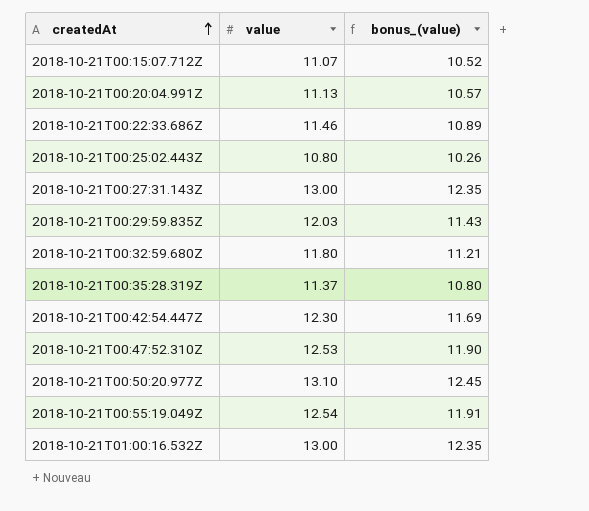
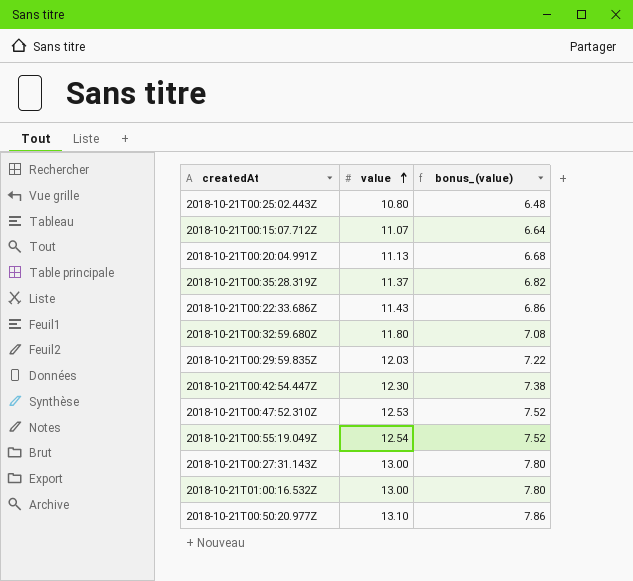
row order: createdAt ascending -> value ascending
column bonus_(value) | formula: [value] * 0.95 -> [value] * 0.6
2018-10-21T00:22:33.686Z | value: 11.46 -> 11.43

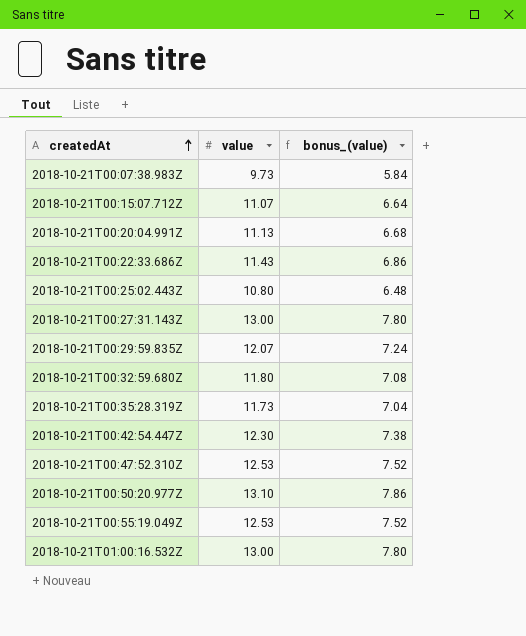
row order: value ascending -> createdAt ascending
row 2018-10-21T00:07:38.983Z: none -> 9.73 | 5.84
2018-10-21T00:29:59.835Z | value: 12.03 -> 12.07
2018-10-21T00:29:59.835Z | bonus_(value): 7.22 -> 7.24
2018-10-21T00:35:28.319Z | value: 11.37 -> 11.73
2018-10-21T00:35:28.319Z | bonus_(value): 6.82 -> 7.04
2018-10-21T00:55:19.049Z | value: 12.54 -> 12.53

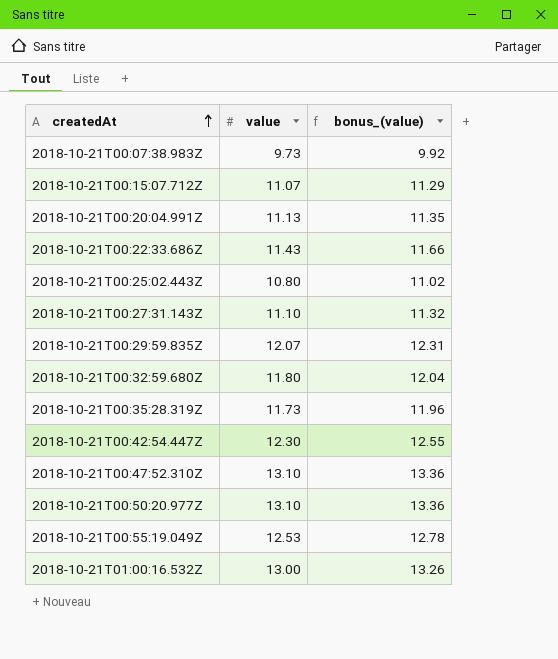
column bonus_(value) | formula: [value] * 0.6 -> [value] * 1.02
2018-10-21T00:27:31.143Z | value: 13.00 -> 11.10
2018-10-21T00:47:52.310Z | value: 12.53 -> 13.10

